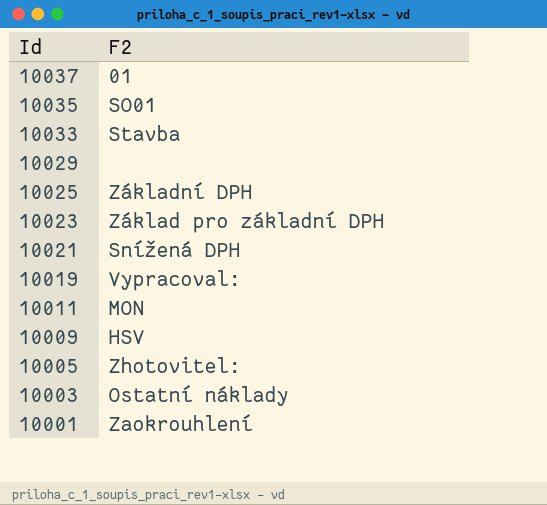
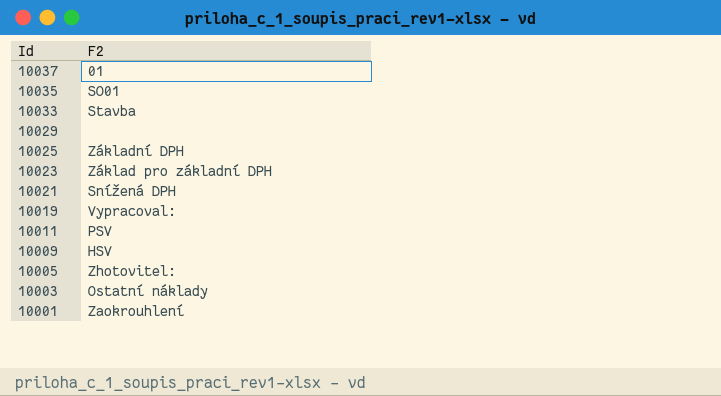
10011 | F2: MON -> PSV

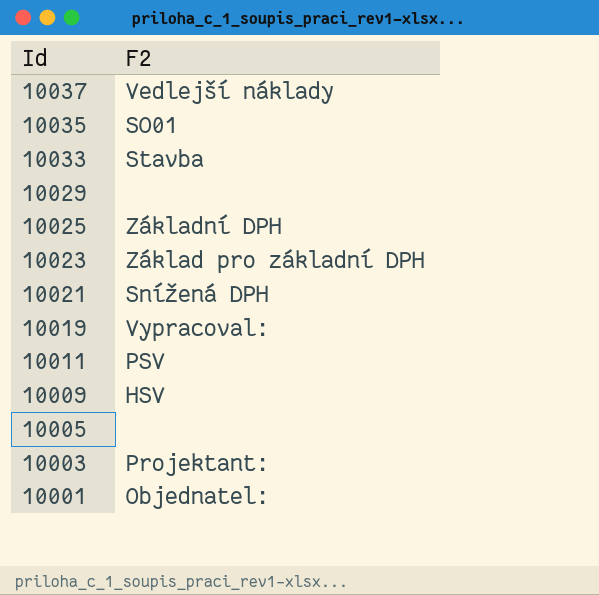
10037 | F2: 01 -> Vedlejší náklady
10005 | F2: Zhotovitel: -> none
10003 | F2: Ostatní náklady -> Projektant:
10001 | F2: Zaokrouhlení -> Objednatel:

